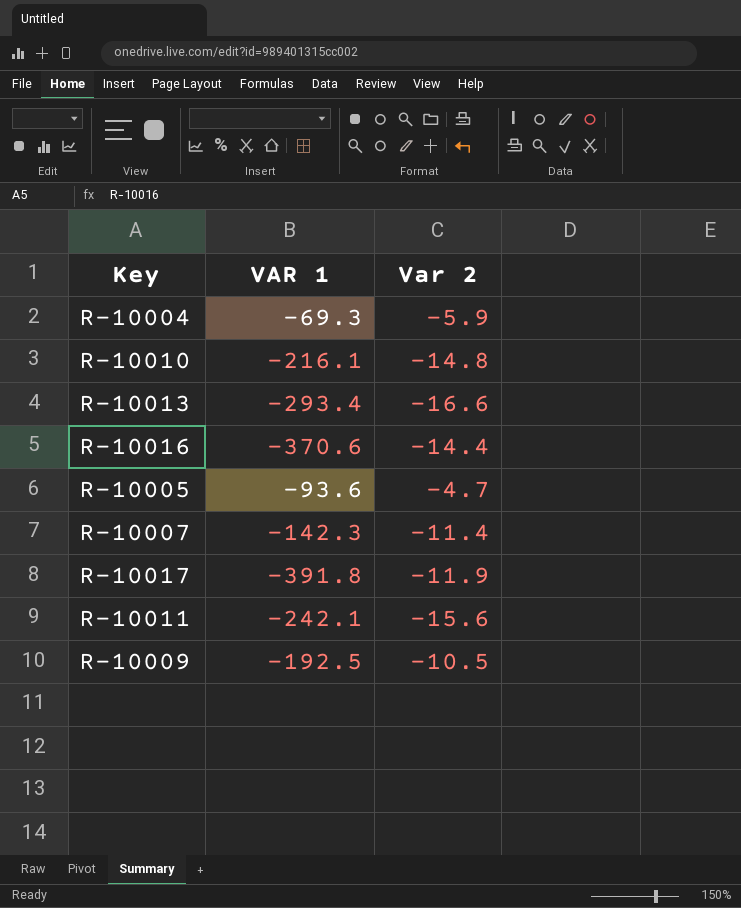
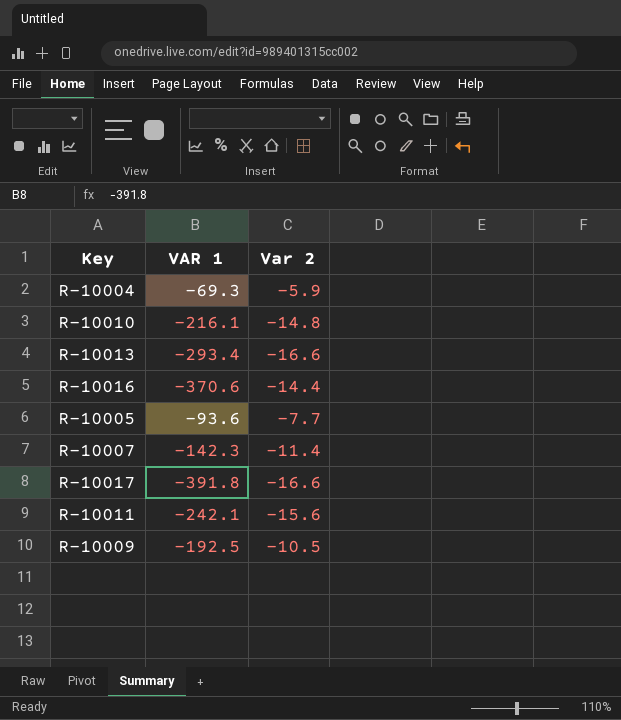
R-10005 | Var 2: -4.7 -> -7.7
R-10017 | Var 2: -11.9 -> -16.6

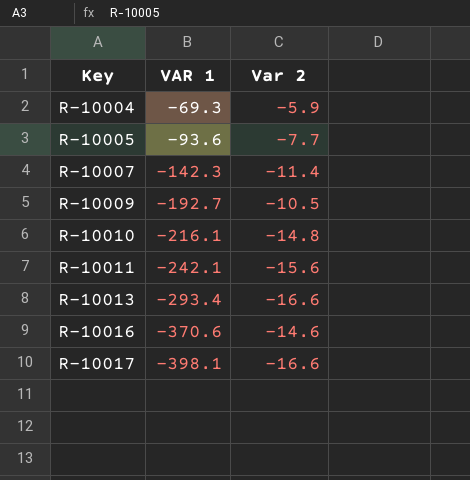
row order: none -> Key ascending
R-10009 | VAR 1: -192.5 -> -192.7
R-10016 | Var 2: -14.4 -> -14.6
R-10017 | VAR 1: -391.8 -> -398.1

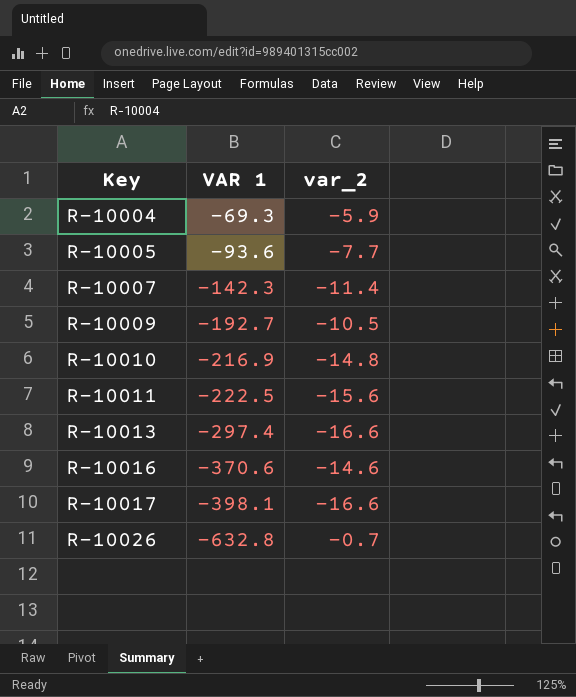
column name: Var 2 -> var_2
R-10010 | VAR 1: -216.1 -> -216.9
R-10011 | VAR 1: -242.1 -> -222.5
R-10013 | VAR 1: -293.4 -> -297.4
row R-10026: none -> -632.8 | -0.7

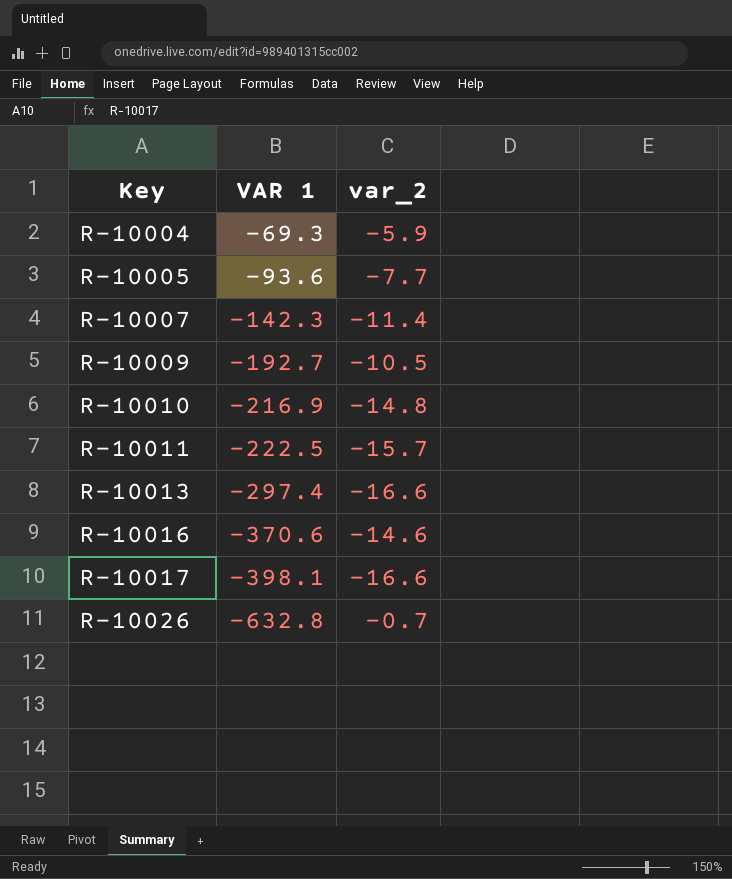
R-10011 | var_2: -15.6 -> -15.7

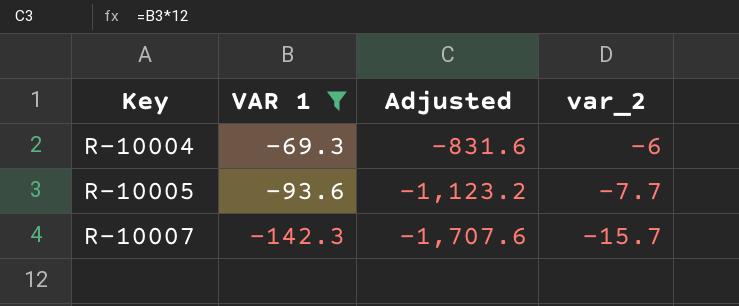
filter: none -> VAR 1 >= -142.3
column Adjusted | formula: none -> [VAR 1] * 12
R-10004 | var_2: -5.9 -> -6
R-10007 | var_2: -11.4 -> -15.7

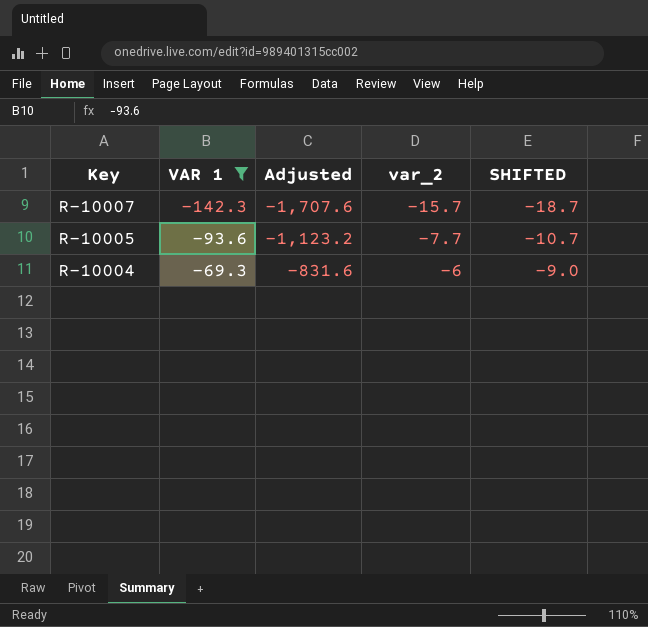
row order: Key ascending -> Key descending
column SHIFTED | formula: none -> [var_2] - 3

